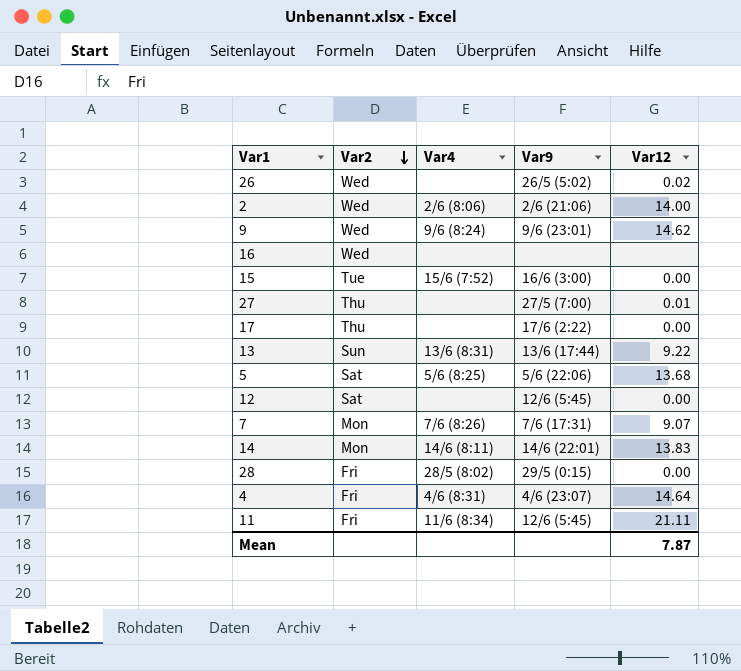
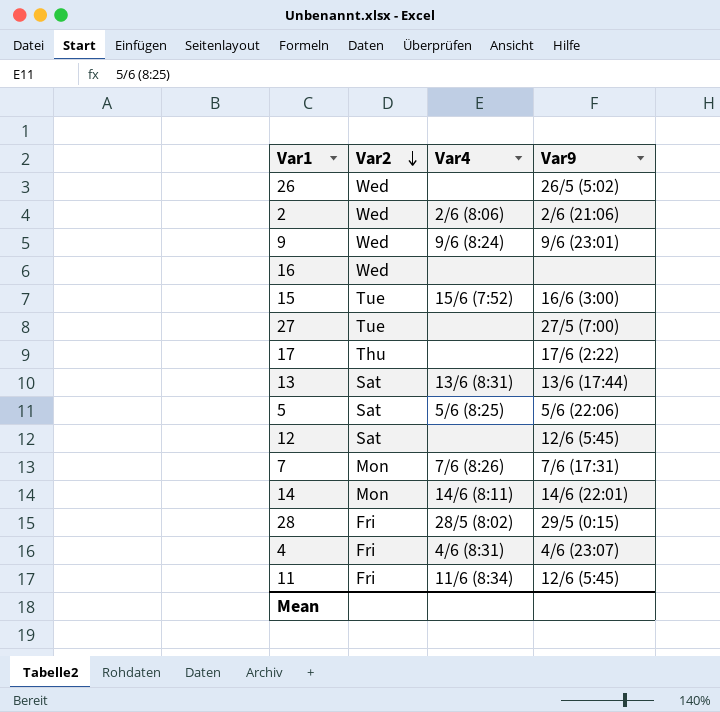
column Var12 | position: 5 -> none
27 | Var2: Thu -> Tue
13 | Var2: Sun -> Sat

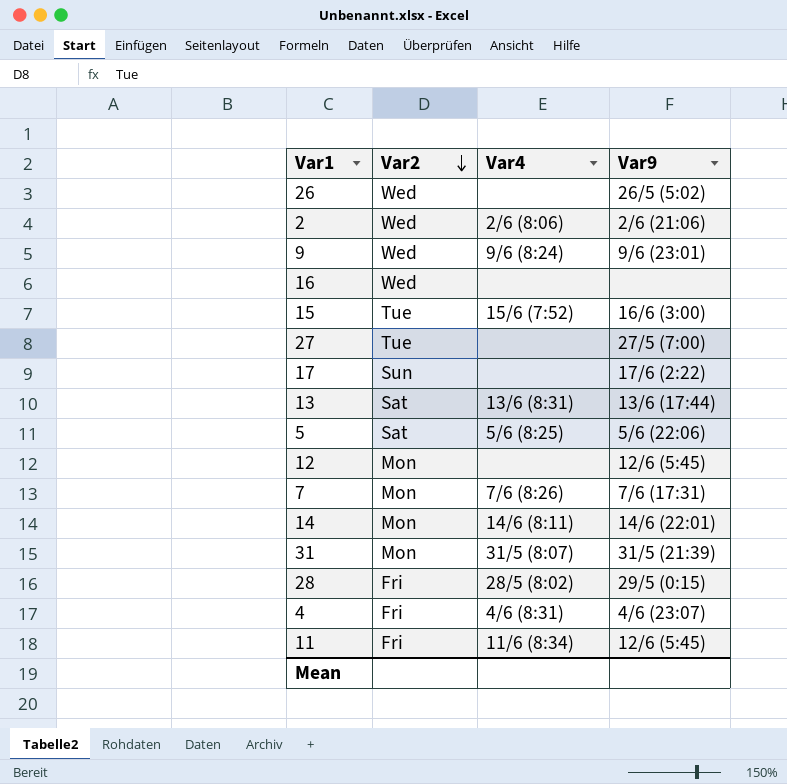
17 | Var2: Thu -> Sun
12 | Var2: Sat -> Mon
row 31: none -> Mon | 31/5 (8:07) | 31/5 (21:39)

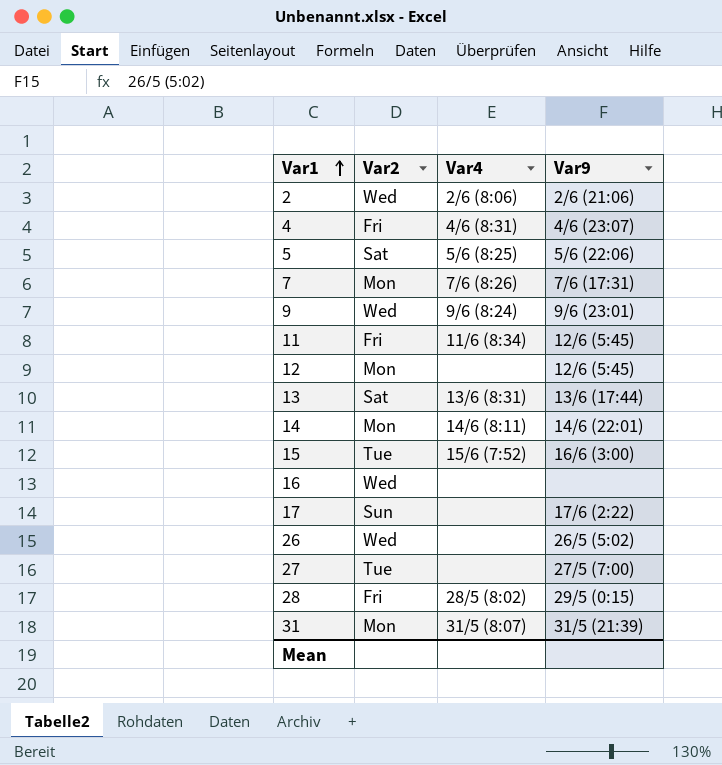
row order: Var2 descending -> Var1 ascending

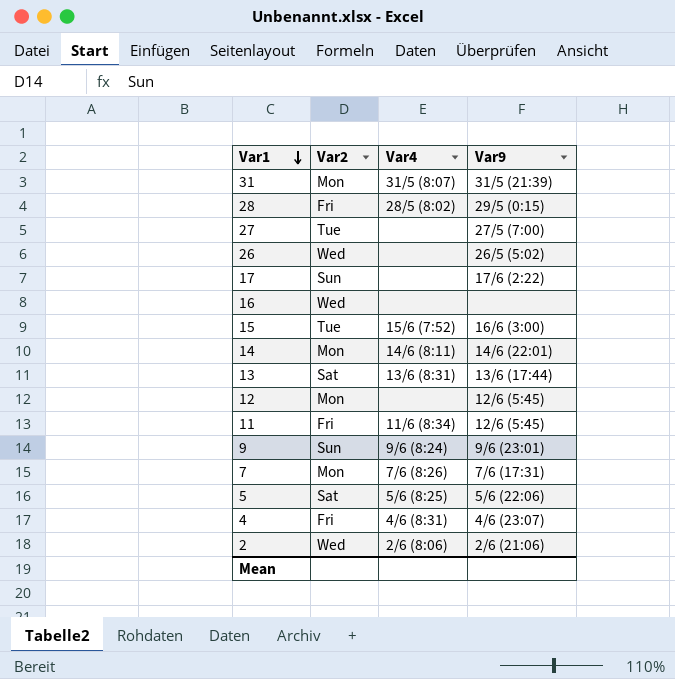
row order: Var1 ascending -> Var1 descending
9 | Var2: Wed -> Sun

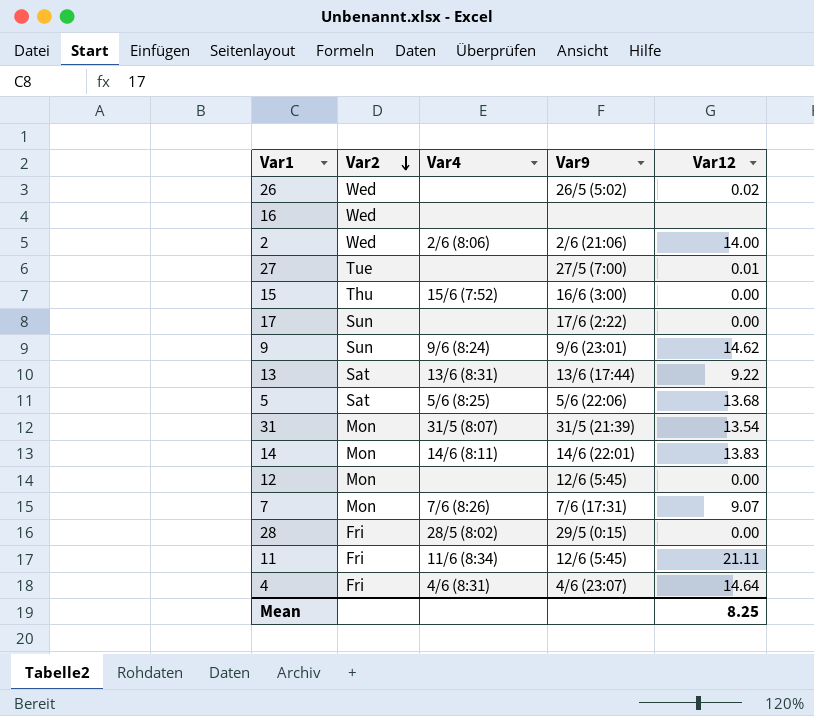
row order: Var1 descending -> Var2 descending
column Var12 | position: none -> 5
15 | Var2: Tue -> Thu

